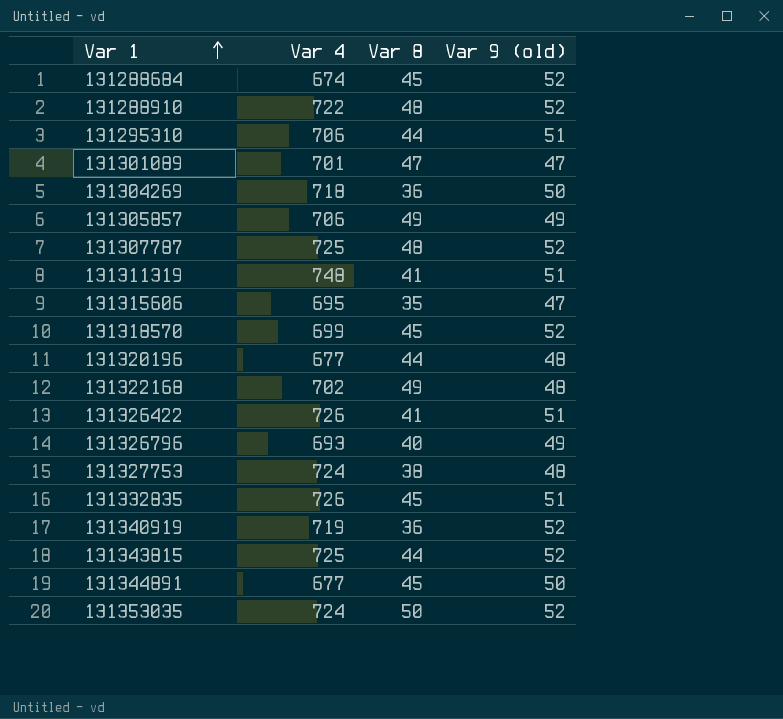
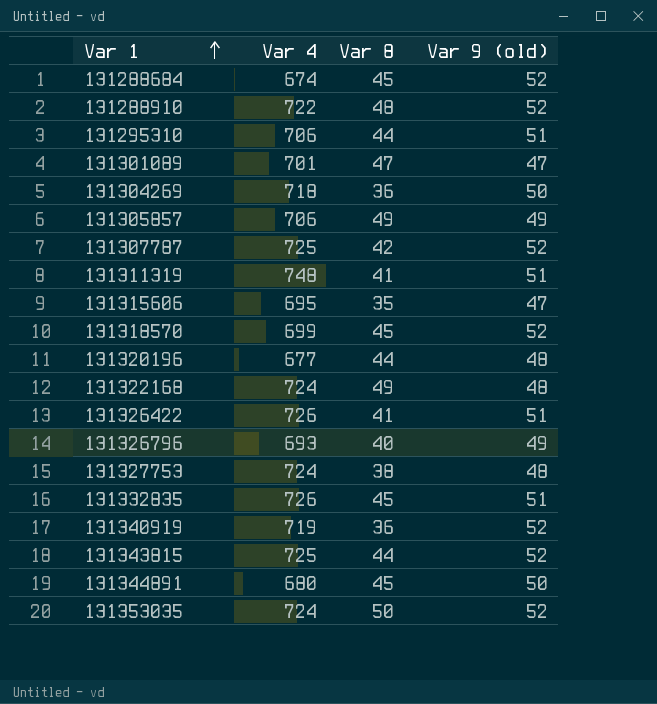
131307787 | Var 8: 48 -> 42
131322168 | Var 4: 702 -> 724
131344891 | Var 4: 677 -> 680

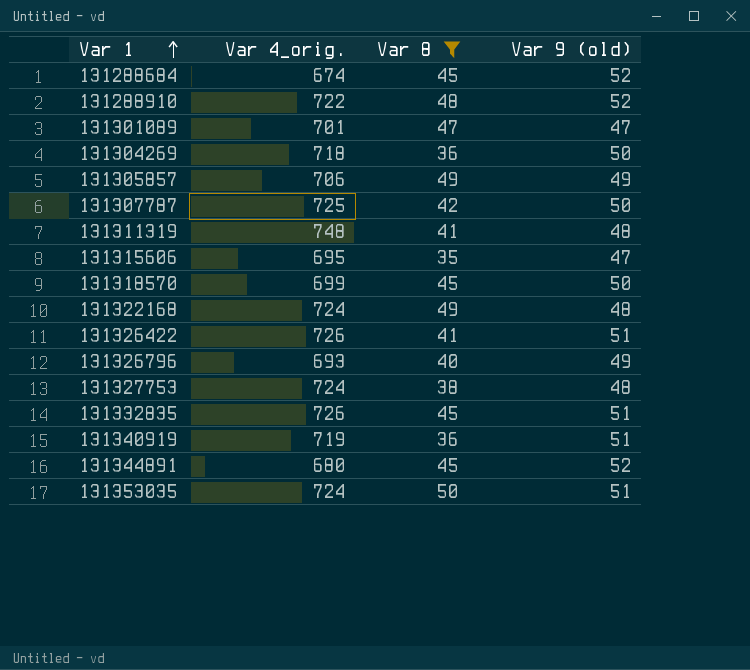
filter: none -> Var 8 != 44
column name: Var 4 -> Var 4_orig.
131307787 | Var 9 (old): 52 -> 50
131311319 | Var 9 (old): 51 -> 48
131318570 | Var 9 (old): 52 -> 50
131340919 | Var 9 (old): 52 -> 51
131344891 | Var 9 (old): 50 -> 52
131353035 | Var 9 (old): 52 -> 51

